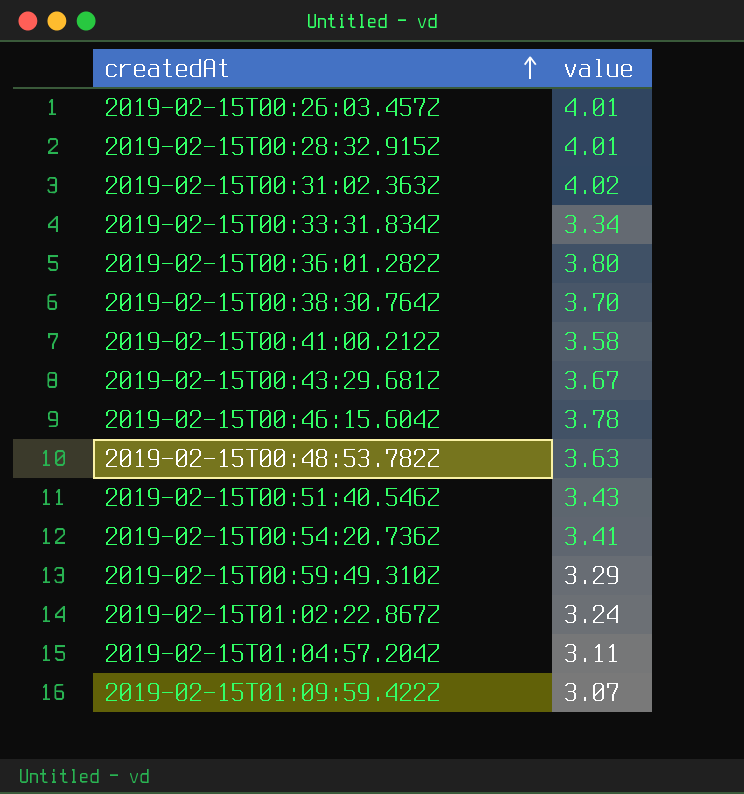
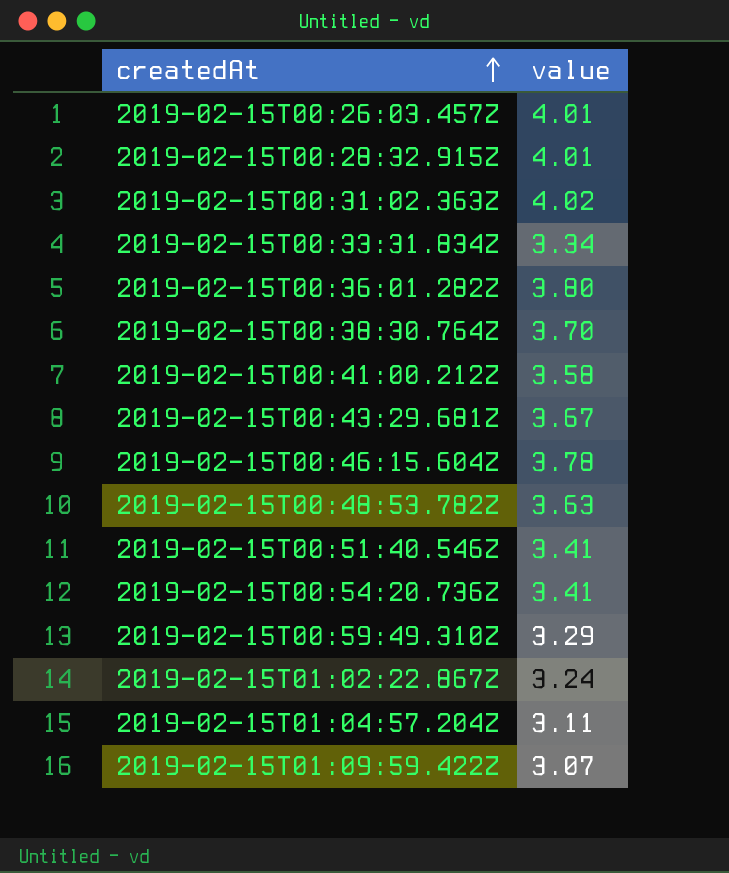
2019-02-15T00:51:40.546Z | value: 3.43 -> 3.41

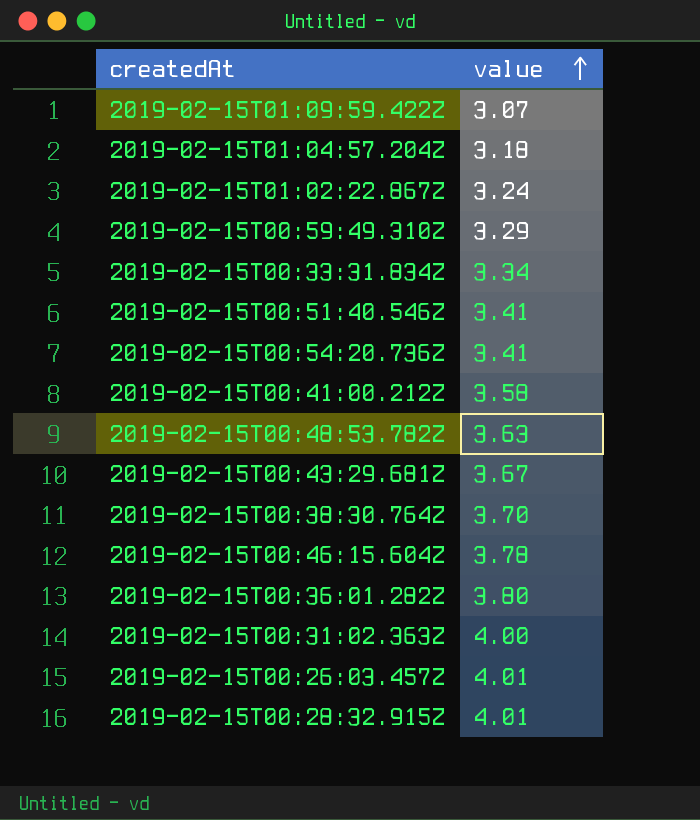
row order: createdAt ascending -> value ascending
2019-02-15T01:04:57.204Z | value: 3.11 -> 3.18
2019-02-15T00:31:02.363Z | value: 4.02 -> 4.00

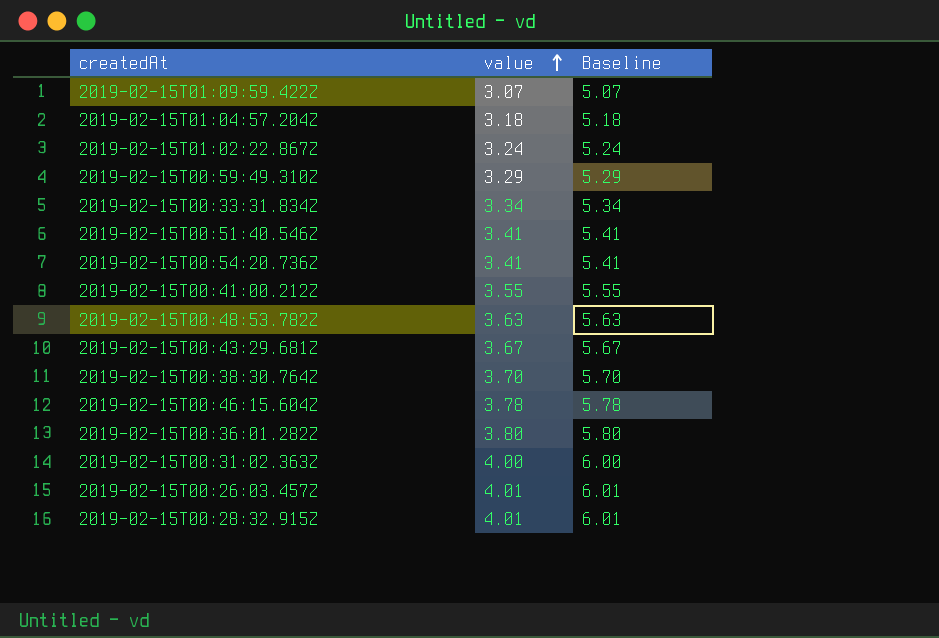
column Baseline | formula: none -> [value] + 2
2019-02-15T00:41:00.212Z | value: 3.58 -> 3.55

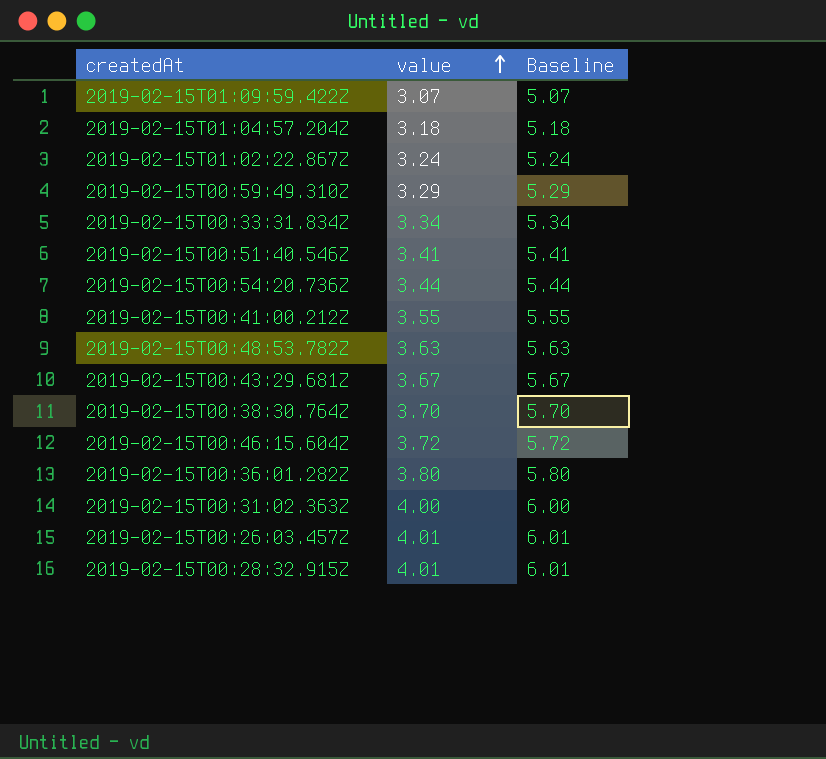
2019-02-15T00:54:20.736Z | value: 3.41 -> 3.44
2019-02-15T00:54:20.736Z | Baseline: 5.41 -> 5.44
2019-02-15T00:46:15.604Z | value: 3.78 -> 3.72
2019-02-15T00:46:15.604Z | Baseline: 5.78 -> 5.72

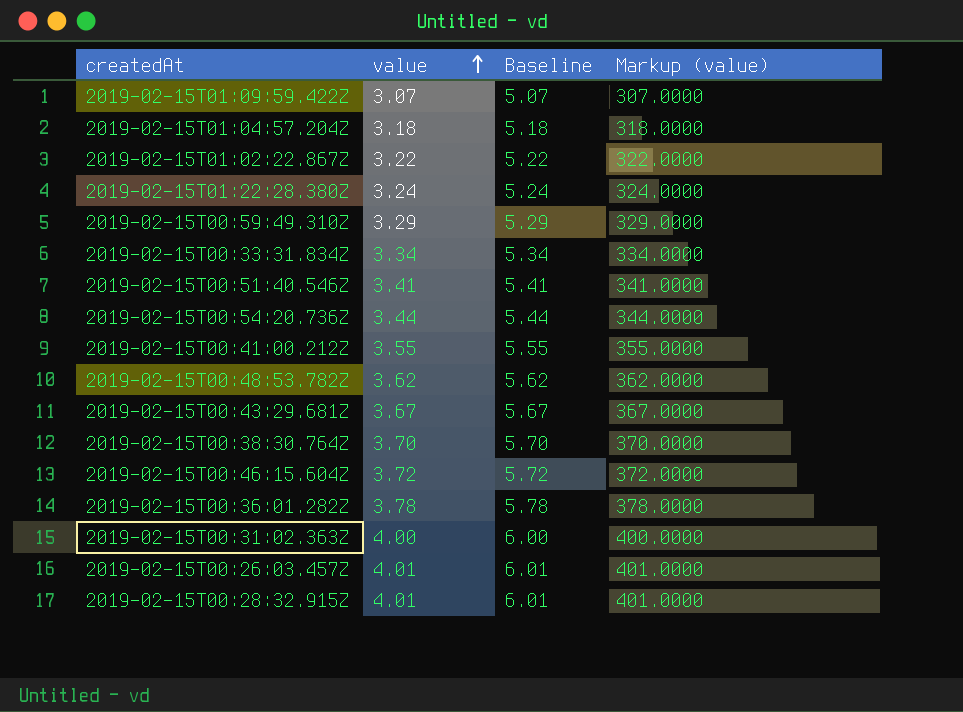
column Markup (value) | formula: none -> [value] * 100
2019-02-15T01:02:22.867Z | value: 3.24 -> 3.22
2019-02-15T01:02:22.867Z | Baseline: 5.24 -> 5.22
row 2019-02-15T01:22:28.380Z: none -> 3.24 | 5.24 | 324.0000
2019-02-15T00:48:53.782Z | value: 3.63 -> 3.62
2019-02-15T00:48:53.782Z | Baseline: 5.63 -> 5.62
2019-02-15T00:36:01.282Z | value: 3.80 -> 3.78
2019-02-15T00:36:01.282Z | Baseline: 5.80 -> 5.78

